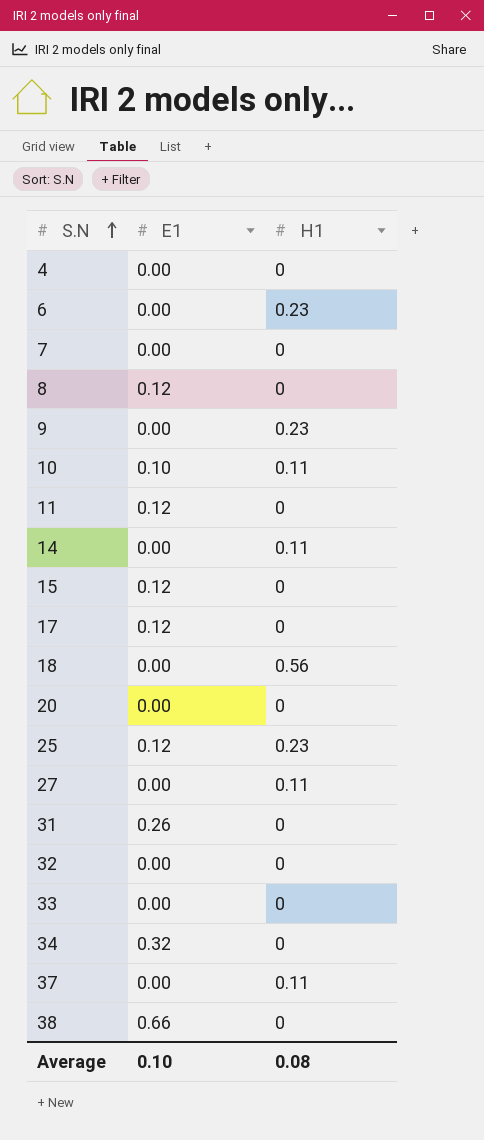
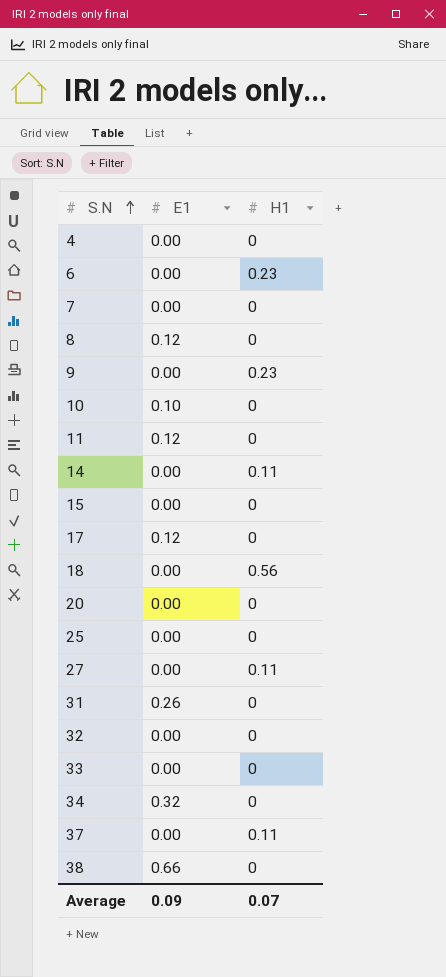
10 | H1: 0.11 -> 0
15 | E1: 0.12 -> 0.00
25 | E1: 0.12 -> 0.00
25 | H1: 0.23 -> 0
Average | E1: 0.10 -> 0.09
Average | H1: 0.08 -> 0.07

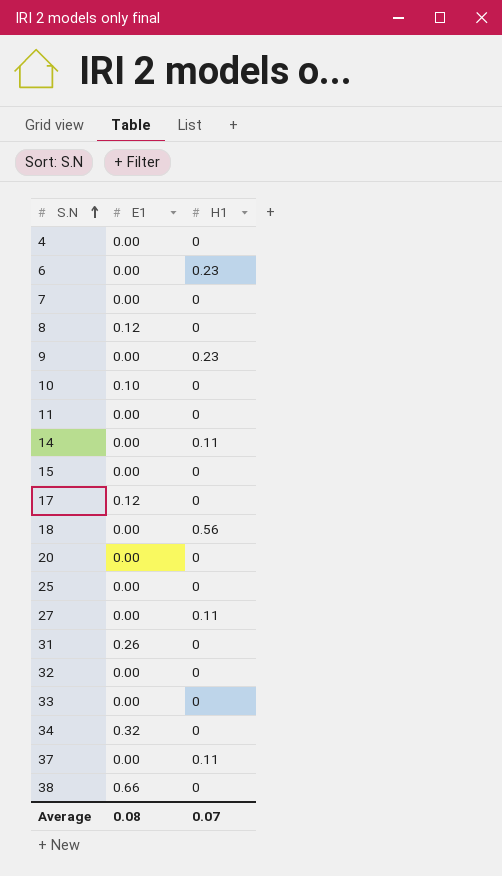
11 | E1: 0.12 -> 0.00
Average | E1: 0.09 -> 0.08

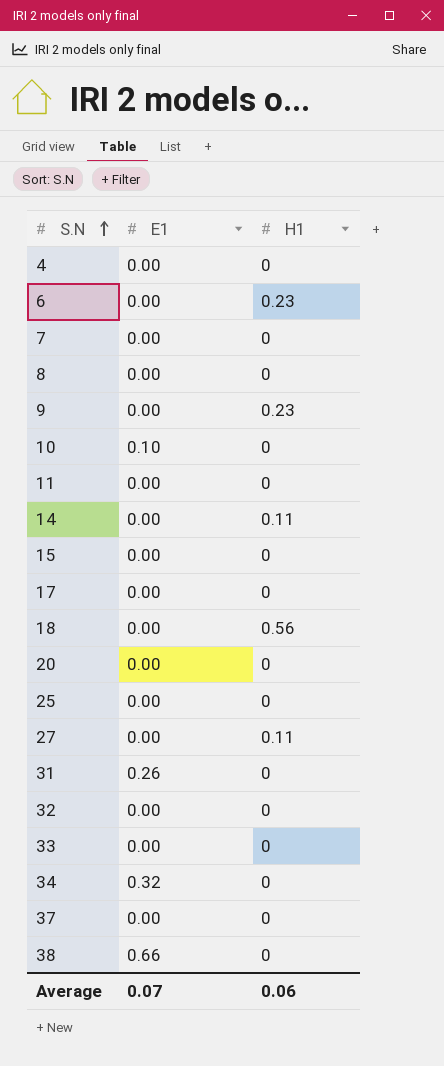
8 | E1: 0.12 -> 0.00
17 | E1: 0.12 -> 0.00
37 | H1: 0.11 -> 0
Average | E1: 0.08 -> 0.07
Average | H1: 0.07 -> 0.06

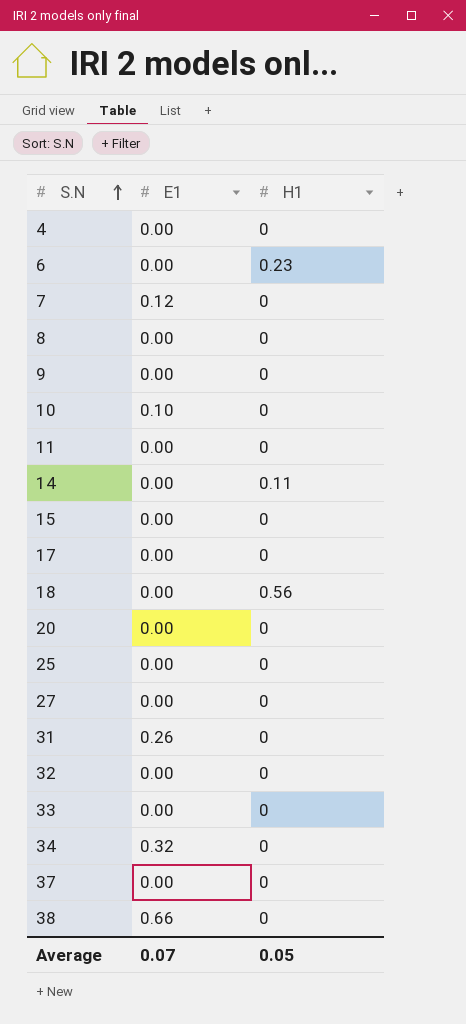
7 | E1: 0.00 -> 0.12
9 | H1: 0.23 -> 0
27 | H1: 0.11 -> 0
Average | H1: 0.06 -> 0.05

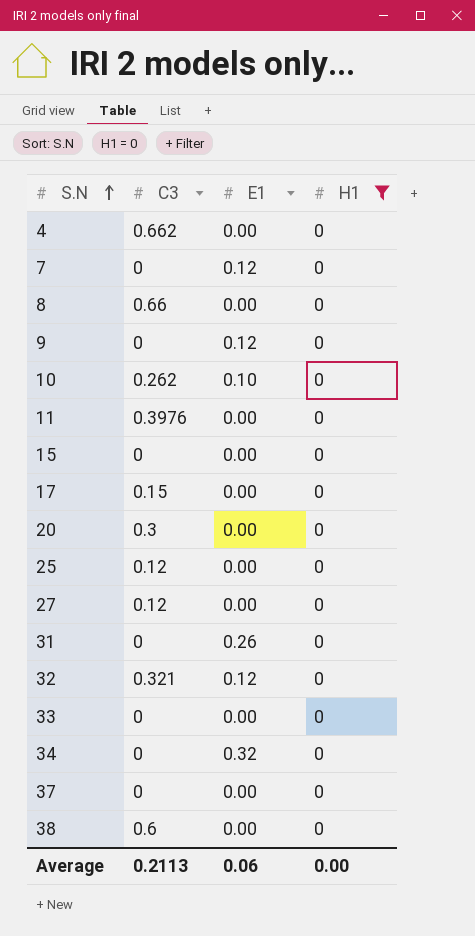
filter: none -> H1 = 0
column C3 | position: none -> 2
9 | E1: 0.00 -> 0.12
32 | E1: 0.00 -> 0.12
38 | E1: 0.66 -> 0.00
Average | E1: 0.07 -> 0.06
Average | H1: 0.05 -> 0.00

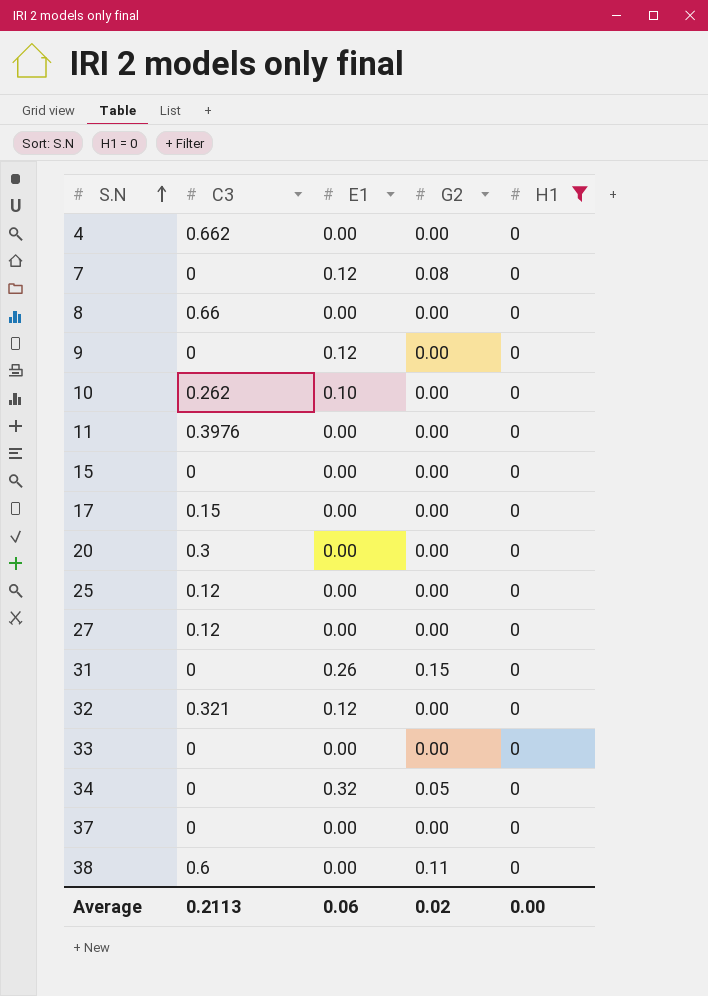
column G2 | position: none -> 4

